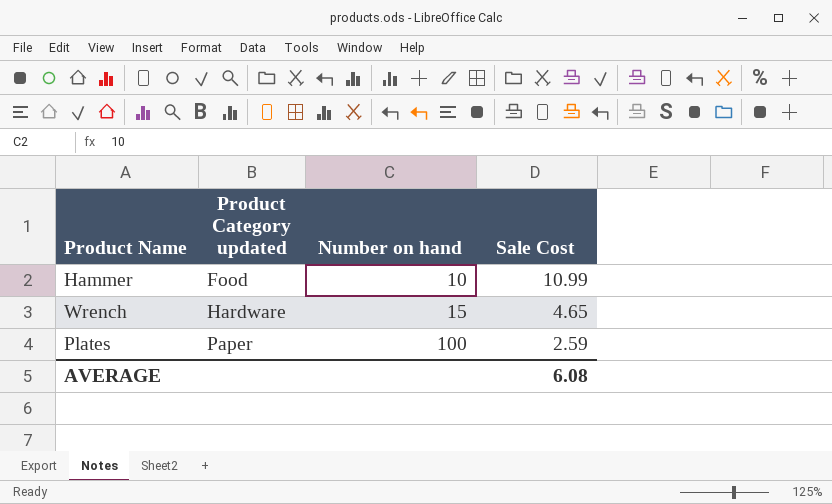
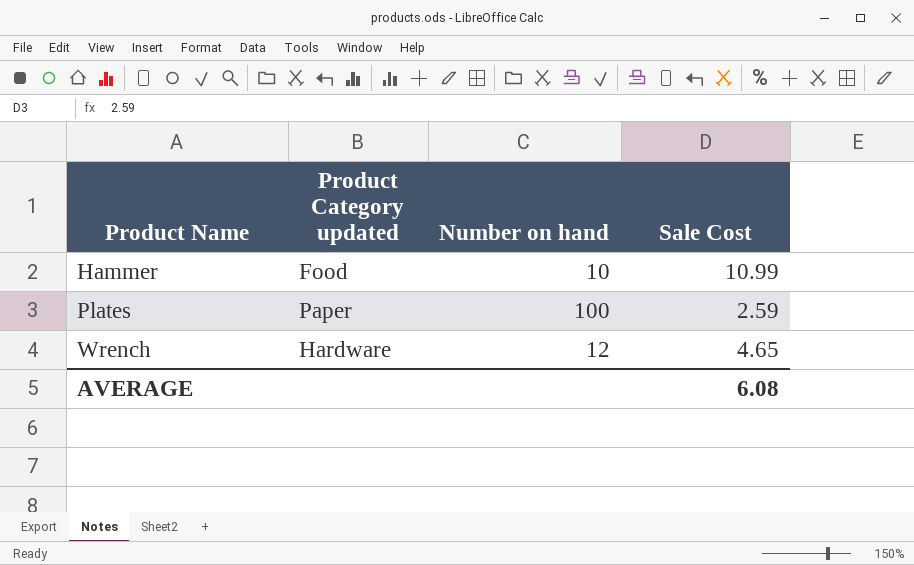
row order: Product Category updated ascending -> Product Name ascending
Wrench | Number on hand: 15 -> 12

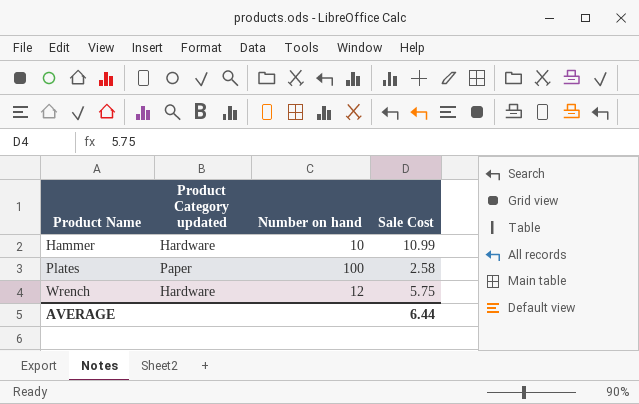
Hammer | Product Category updated: Food -> Hardware
Plates | Sale Cost: 2.59 -> 2.58
Wrench | Sale Cost: 4.65 -> 5.75
AVERAGE | Sale Cost: 6.08 -> 6.44

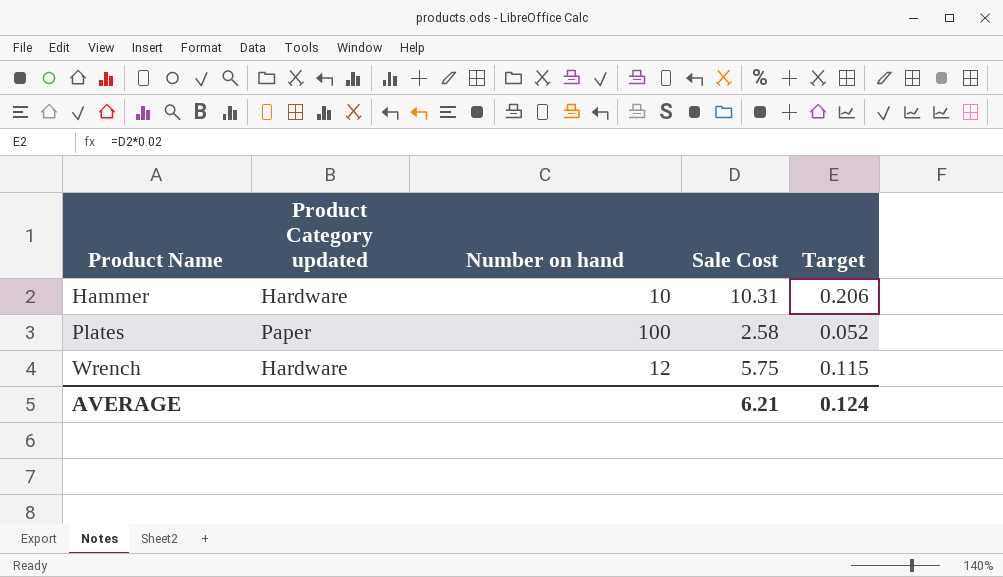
column Target | formula: none -> [Sale Cost] * 0.02
Hammer | Sale Cost: 10.99 -> 10.31
AVERAGE | Sale Cost: 6.44 -> 6.21

